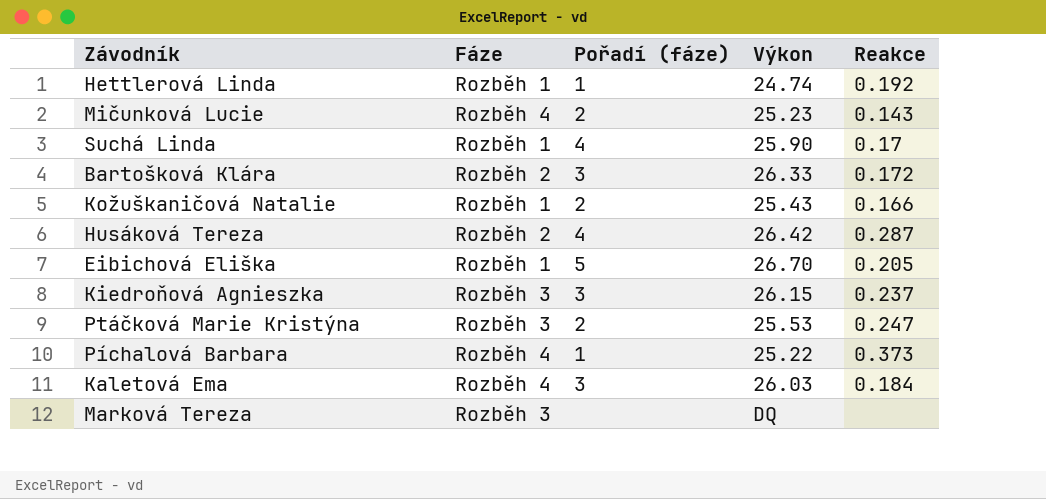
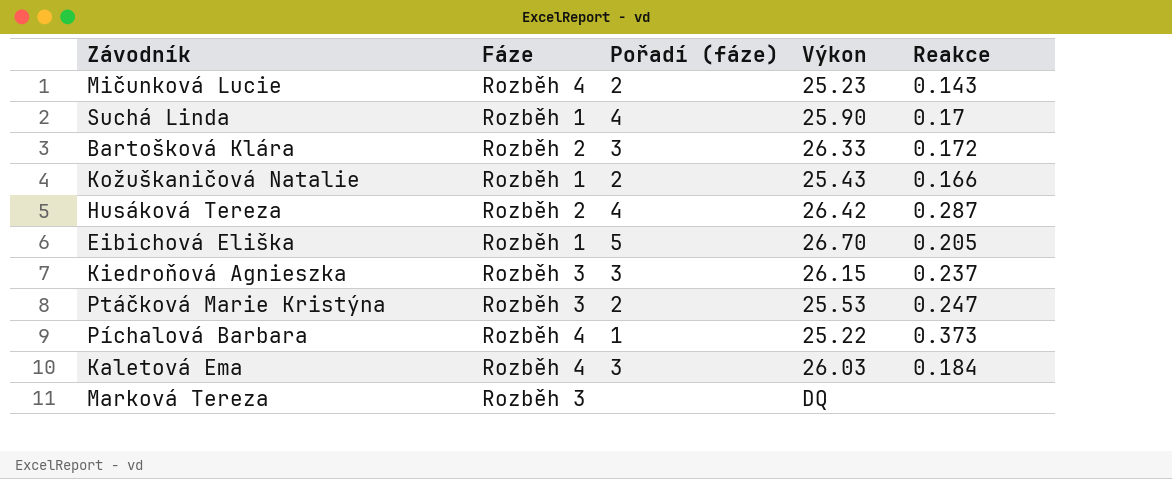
row Hettlerová Linda: Rozběh 1 | 1 | 24.74 | 0.192 -> none

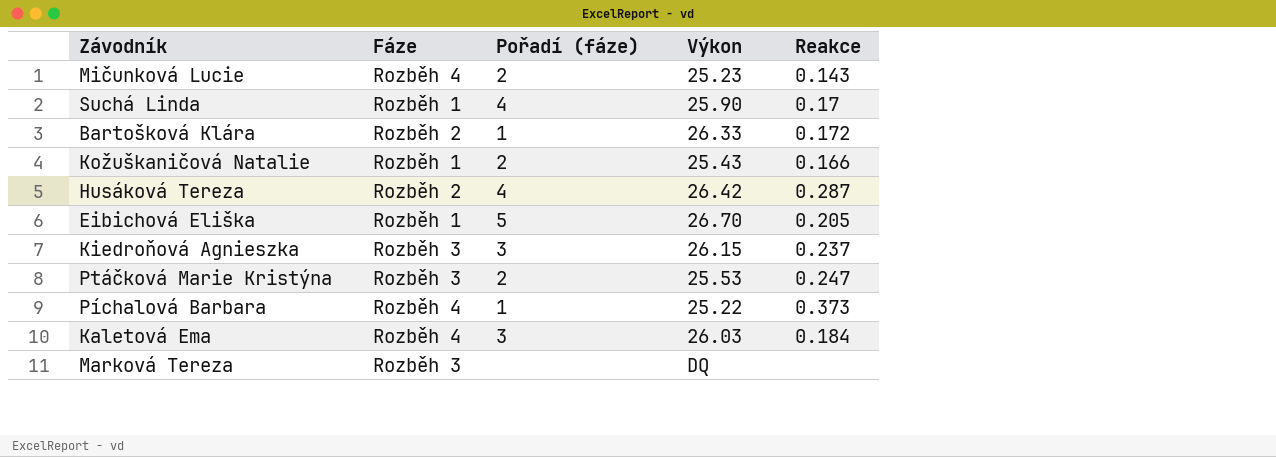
Bartošková Klára | Pořadí (fáze): 3 -> 1

